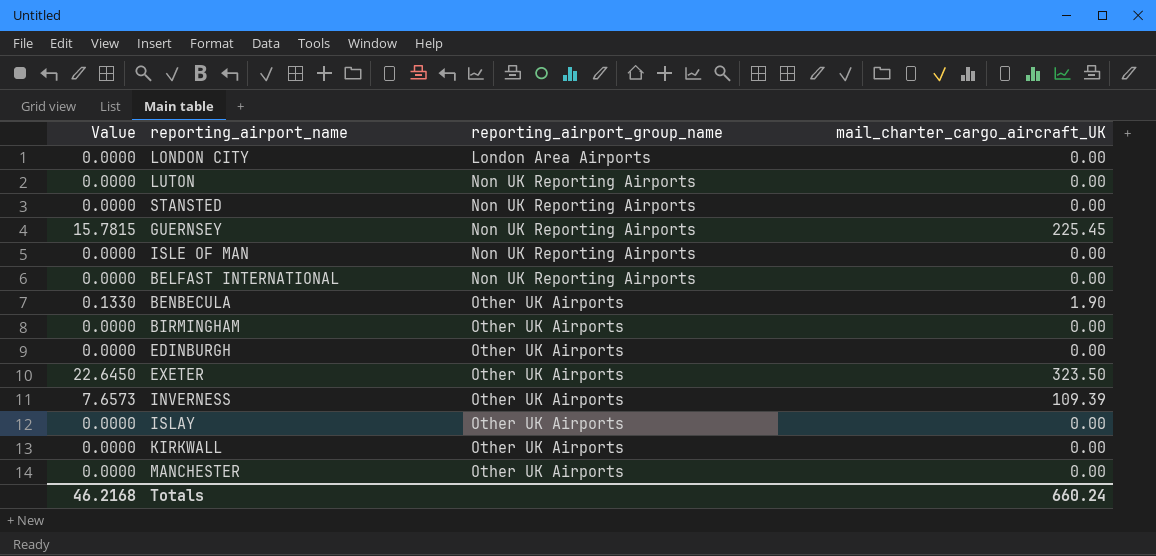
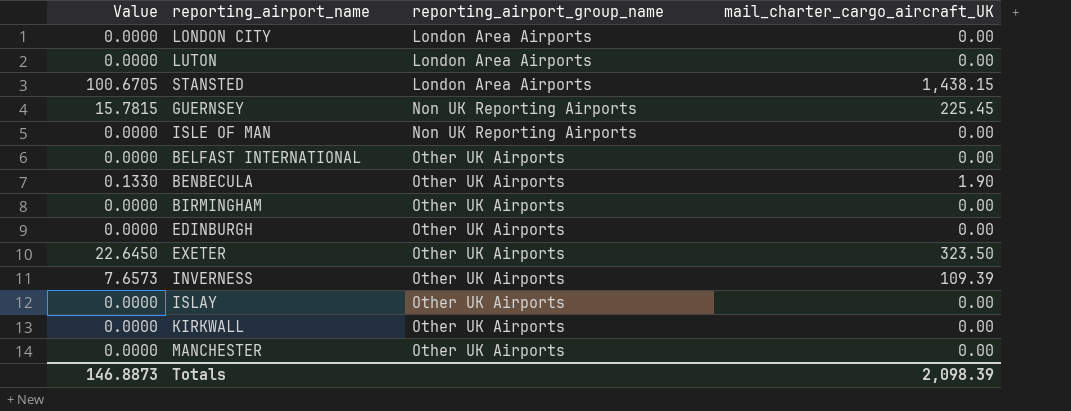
LUTON | reporting_airport_group_name: Non UK Reporting Airports -> London Area Airports
STANSTED | Value: 0.0000 -> 100.6705
STANSTED | reporting_airport_group_name: Non UK Reporting Airports -> London Area Airports
STANSTED | mail_charter_cargo_aircraft_UK: 0.00 -> 1,438.15
BELFAST INTERNATIONAL | reporting_airport_group_name: Non UK Reporting Airports -> Other UK Airports
Totals | Value: 46.2168 -> 146.8873
Totals | mail_charter_cargo_aircraft_UK: 660.24 -> 2,098.39

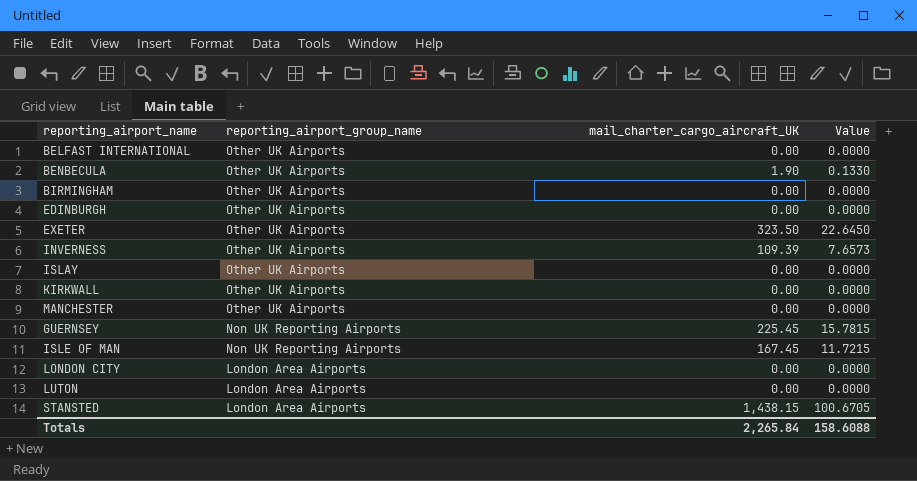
row order: reporting_airport_group_name ascending -> reporting_airport_group_name descending
column Value | position: 1 -> 4
ISLE OF MAN | mail_charter_cargo_aircraft_UK: 0.00 -> 167.45
ISLE OF MAN | Value: 0.0000 -> 11.7215
Totals | mail_charter_cargo_aircraft_UK: 2,098.39 -> 2,265.84
Totals | Value: 146.8873 -> 158.6088

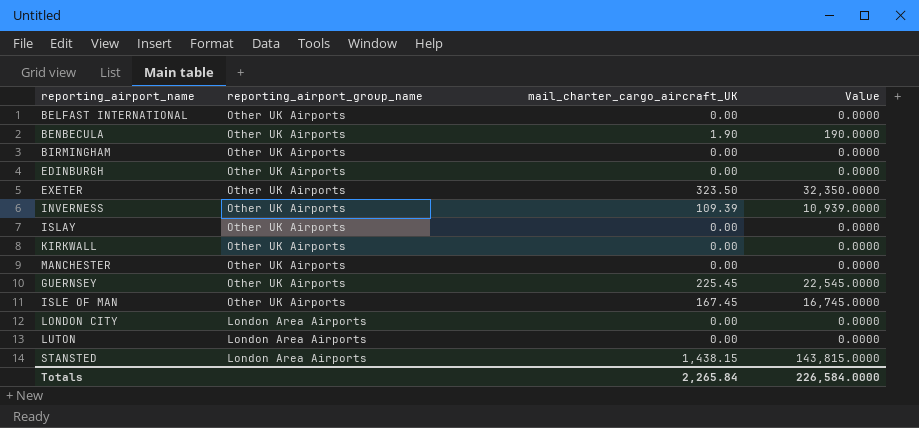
column Value | formula: [mail_charter_cargo_aircraft_UK] * 0.07 -> [mail_charter_cargo_aircraft_UK] * 100
GUERNSEY | reporting_airport_group_name: Non UK Reporting Airports -> Other UK Airports
ISLE OF MAN | reporting_airport_group_name: Non UK Reporting Airports -> Other UK Airports
Totals | Value: 158.6088 -> 226,584.0000

